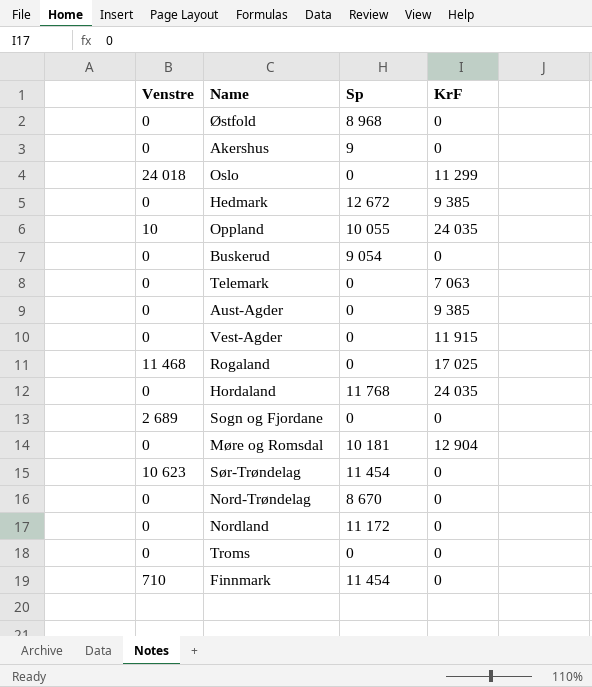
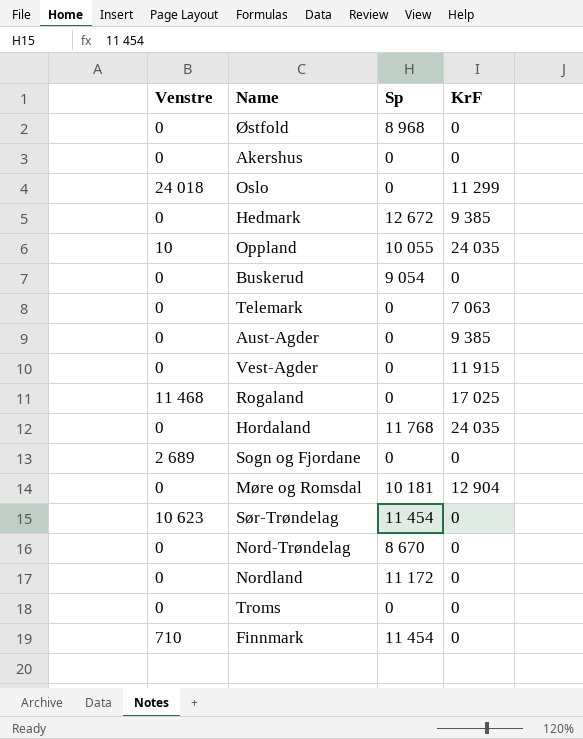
Akershus | Sp: 9 -> 0

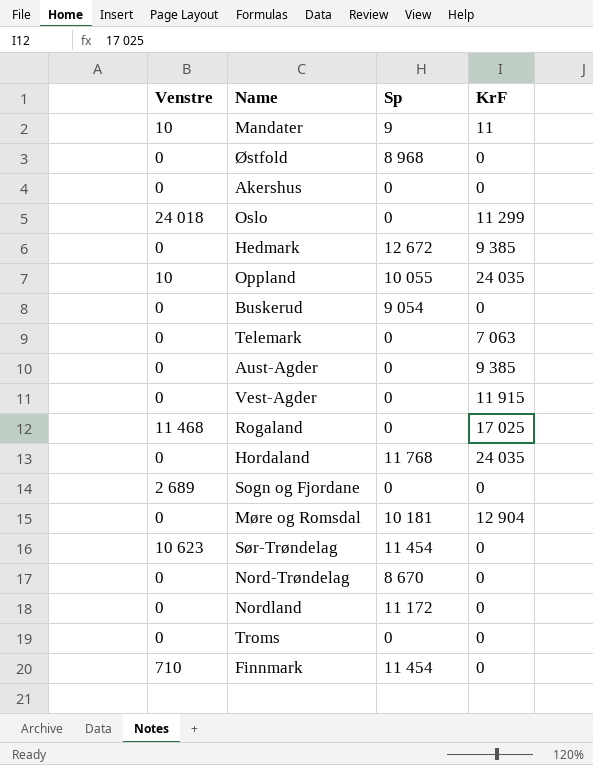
row Mandater: none -> 10 | 9 | 11

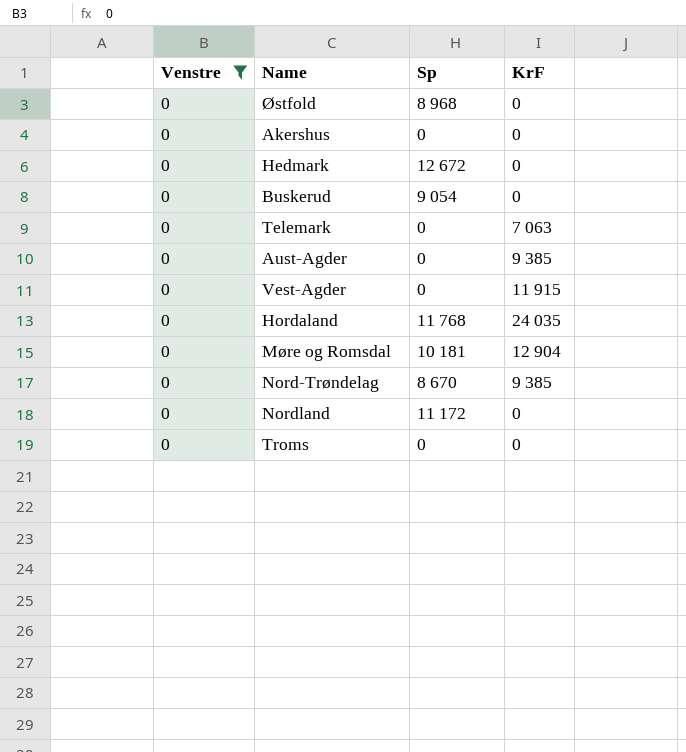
filter: none -> Venstre = 0
Hedmark | KrF: 9 385 -> 0
Nord-Trøndelag | KrF: 0 -> 9 385

